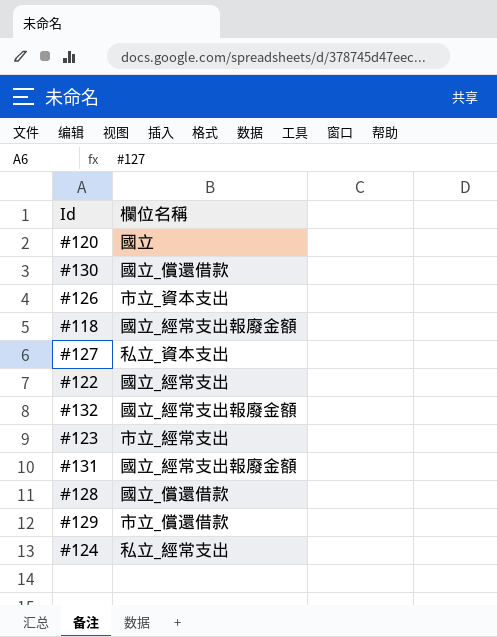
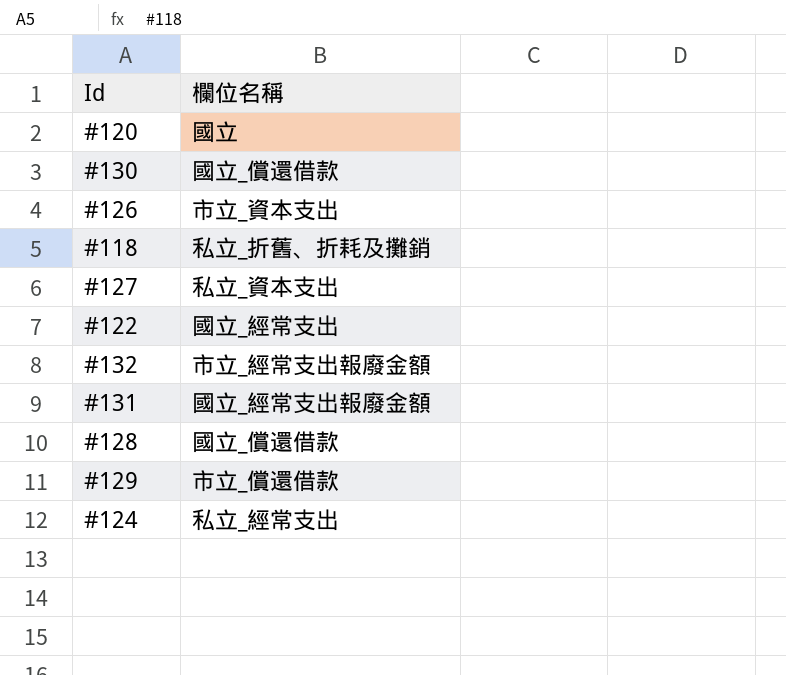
row #123: 市立_經常支出 -> none
#118 | 欄位名稱: 國立_經常支出報廢金額 -> 私立_折舊、折耗及攤銷
#132 | 欄位名稱: 國立_經常支出報廢金額 -> 市立_經常支出報廢金額

